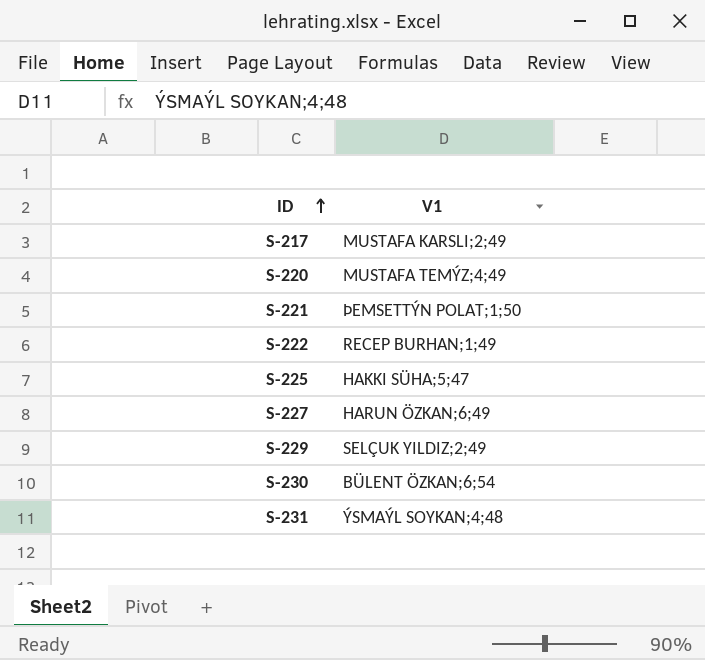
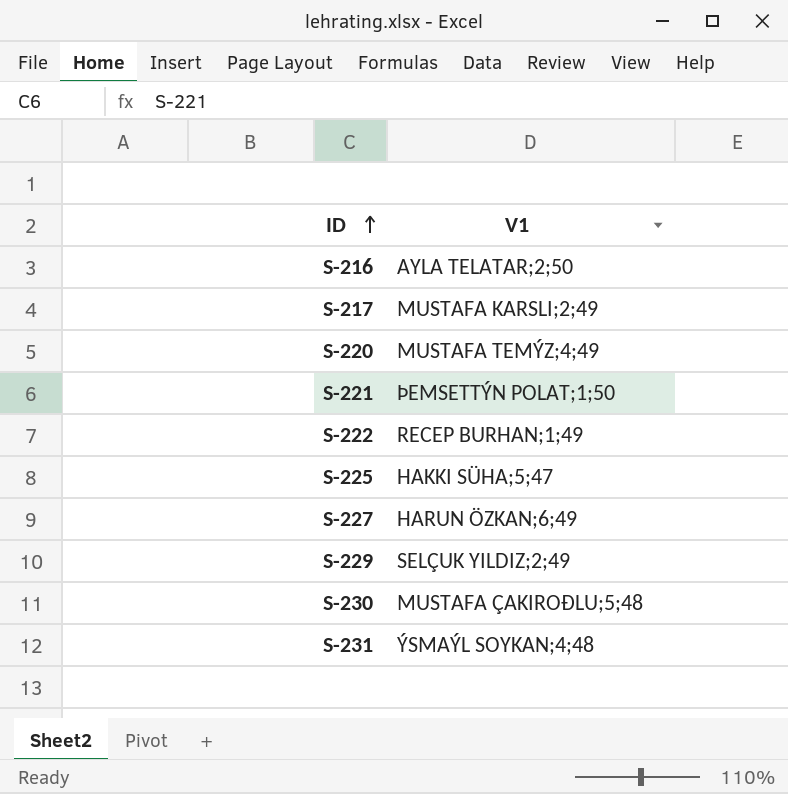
row S-216: none -> AYLA TELATAR;2;50
S-230 | V1: BÜLENT ÖZKAN;6;54 -> MUSTAFA ÇAKIROÐLU;5;48

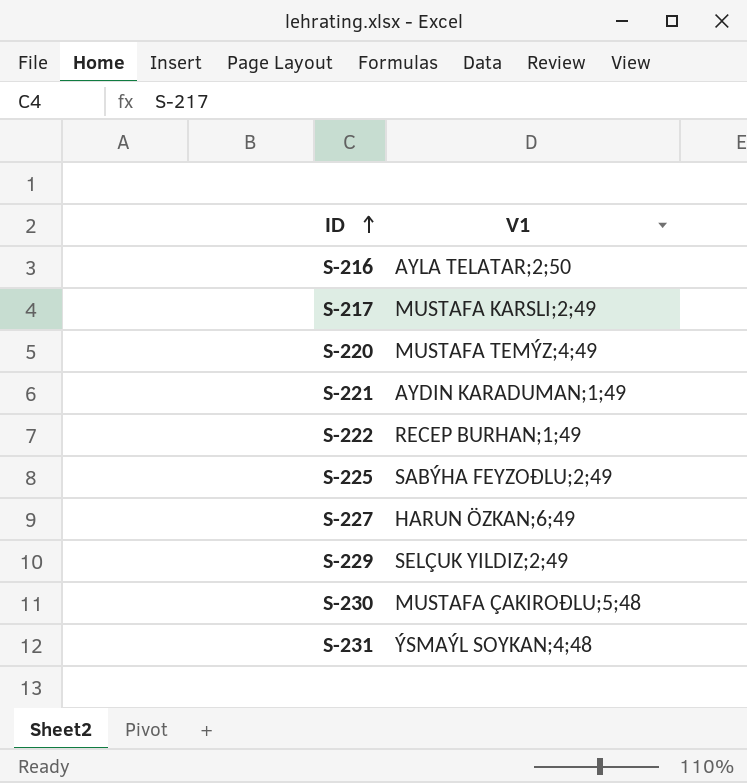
S-221 | V1: ÞEMSETTÝN POLAT;1;50 -> AYDIN KARADUMAN;1;49
S-225 | V1: HAKKI SÜHA;5;47 -> SABÝHA FEYZOÐLU;2;49

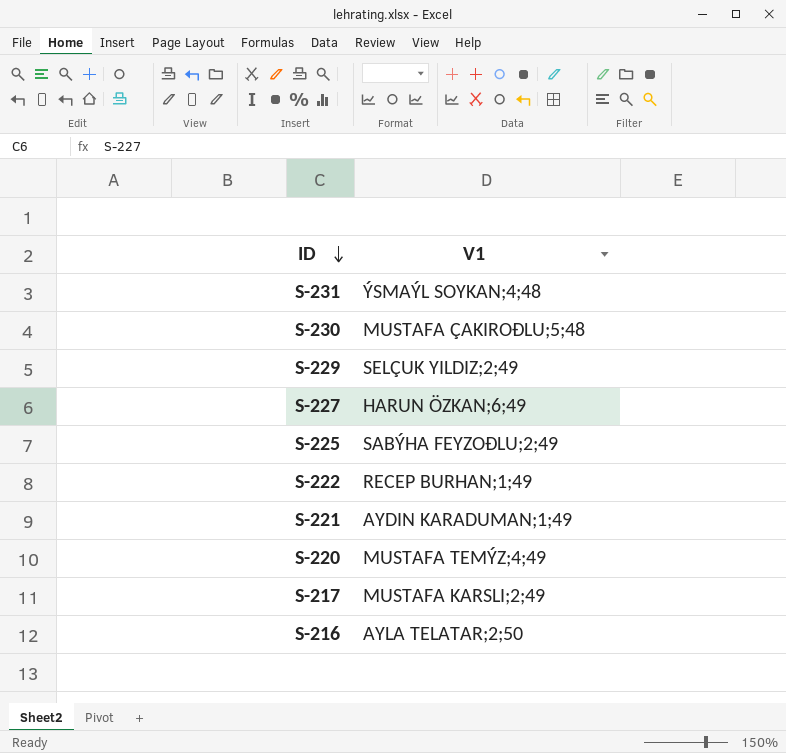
row order: ID ascending -> ID descending

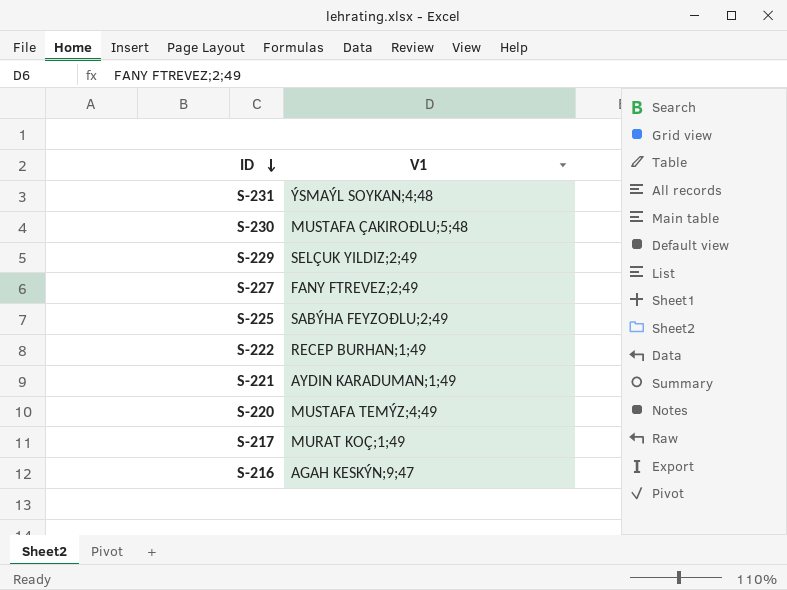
S-227 | V1: HARUN ÖZKAN;6;49 -> FANY FTREVEZ;2;49
S-217 | V1: MUSTAFA KARSLI;2;49 -> MURAT KOÇ;1;49
S-216 | V1: AYLA TELATAR;2;50 -> AGAH KESKÝN;9;47

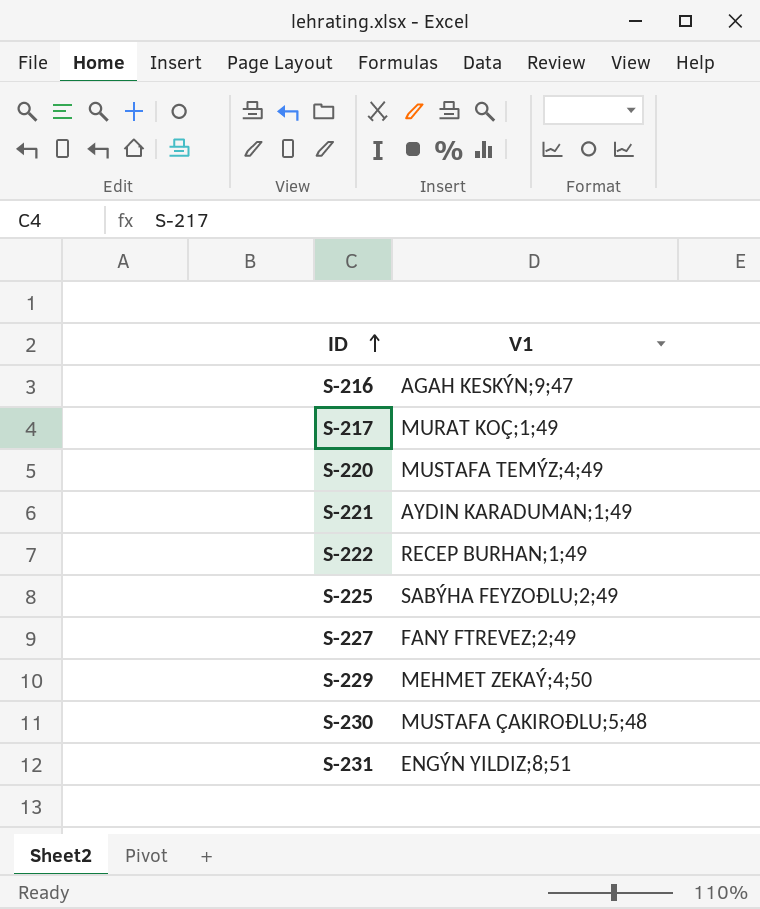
row order: ID descending -> ID ascending
S-229 | V1: SELÇUK YILDIZ;2;49 -> MEHMET ZEKAÝ;4;50
S-231 | V1: ÝSMAÝL SOYKAN;4;48 -> ENGÝN YILDIZ;8;51

